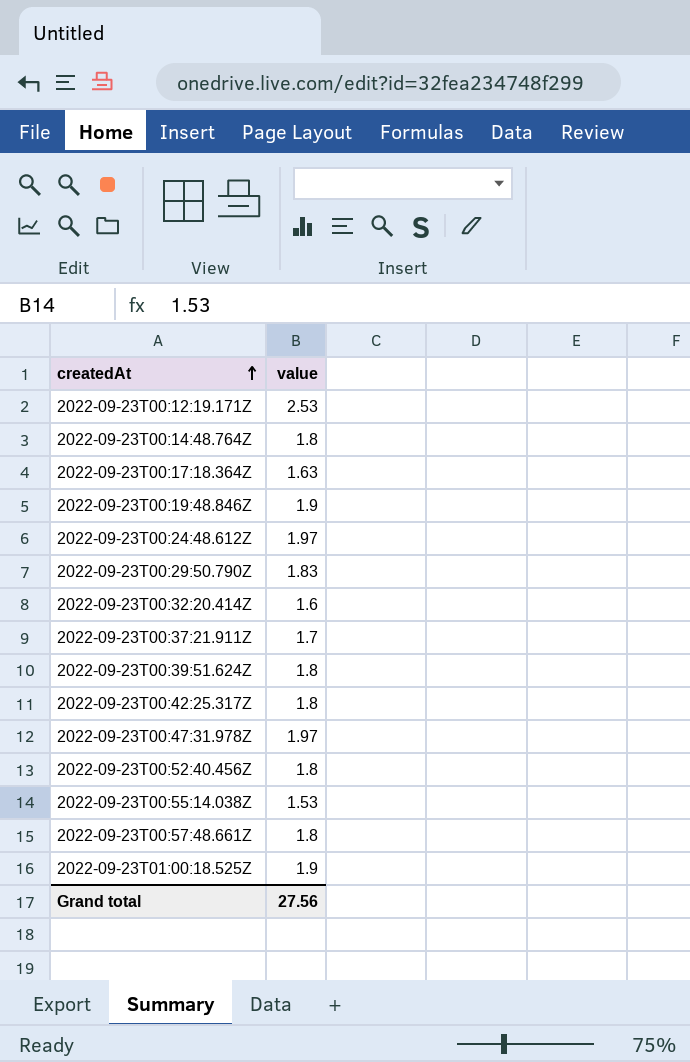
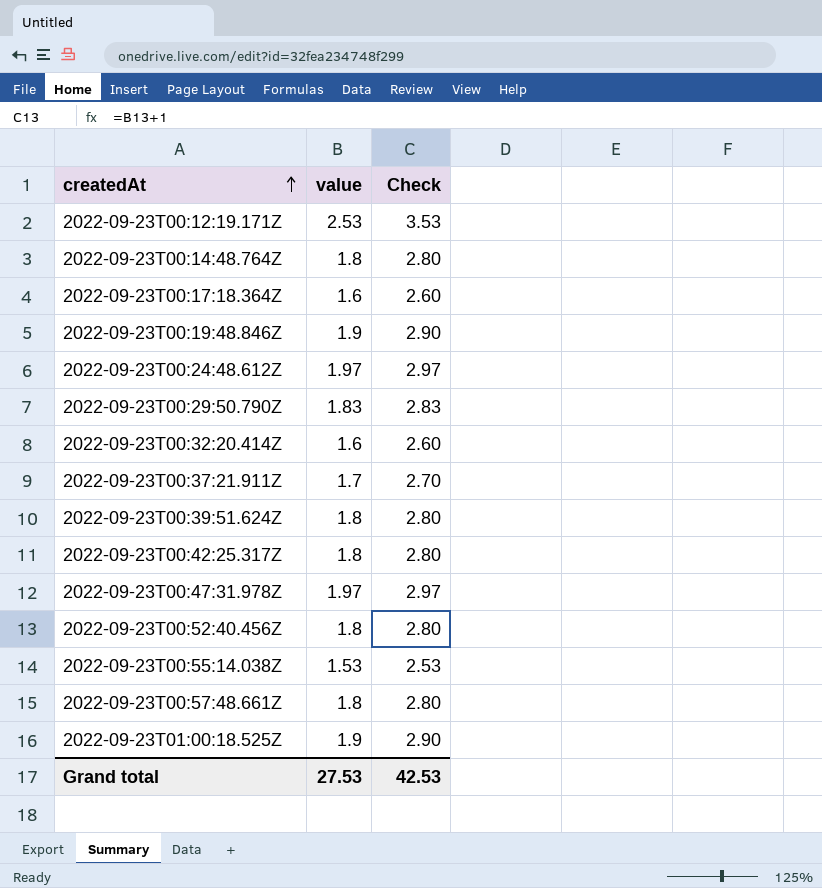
column Check | formula: none -> [value] + 1
2022-09-23T00:17:18.364Z | value: 1.63 -> 1.6
Grand total | value: 27.56 -> 27.53

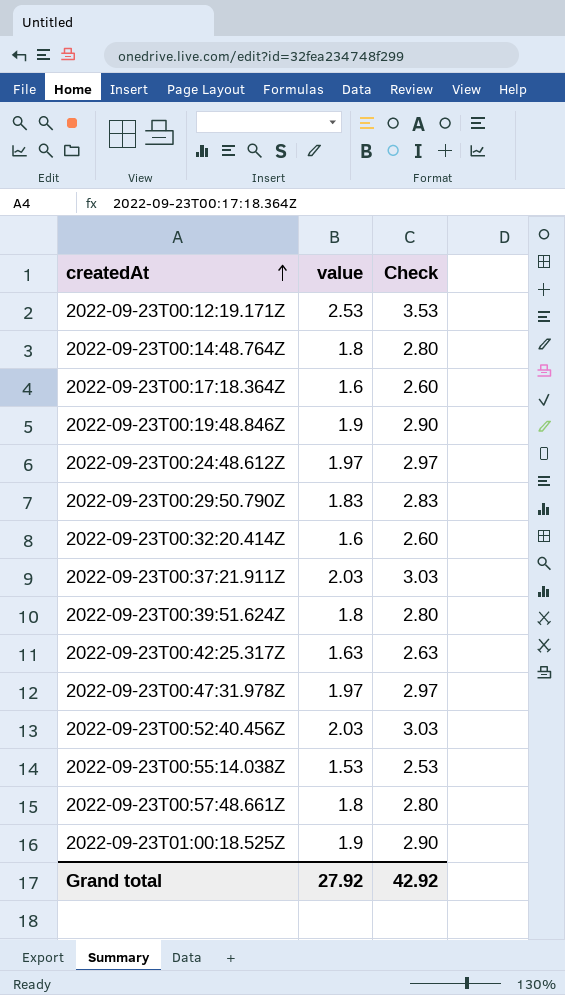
2022-09-23T00:37:21.911Z | value: 1.7 -> 2.03
2022-09-23T00:37:21.911Z | Check: 2.70 -> 3.03
2022-09-23T00:42:25.317Z | value: 1.8 -> 1.63
2022-09-23T00:42:25.317Z | Check: 2.80 -> 2.63
2022-09-23T00:52:40.456Z | value: 1.8 -> 2.03
2022-09-23T00:52:40.456Z | Check: 2.80 -> 3.03
Grand total | value: 27.53 -> 27.92
Grand total | Check: 42.53 -> 42.92

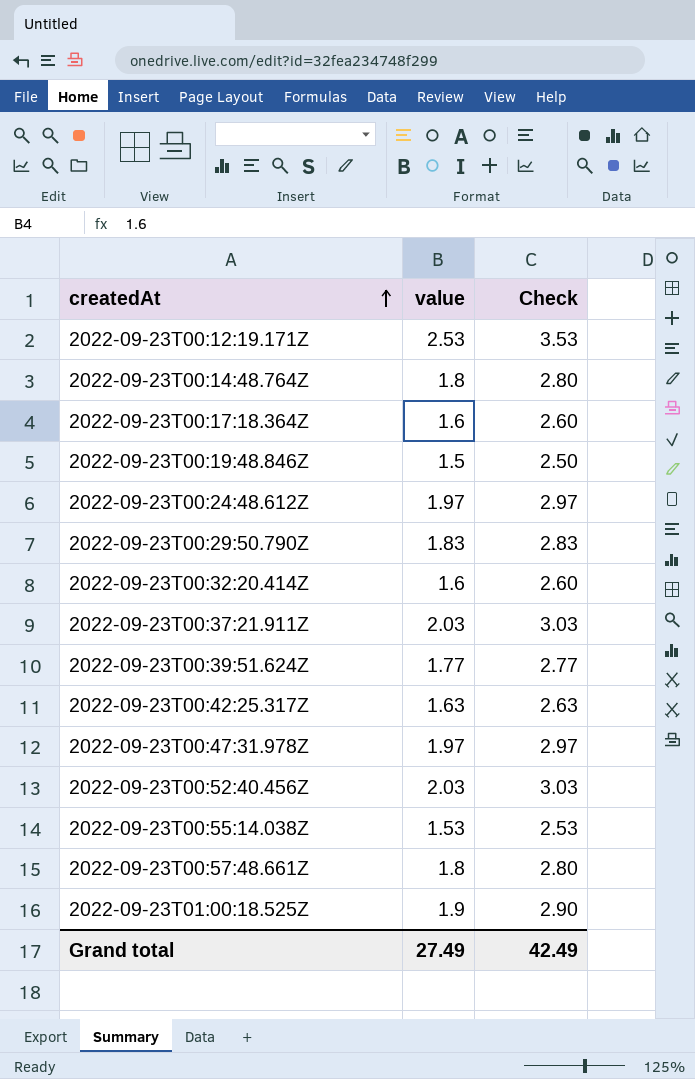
2022-09-23T00:19:48.846Z | value: 1.9 -> 1.5
2022-09-23T00:19:48.846Z | Check: 2.90 -> 2.50
2022-09-23T00:39:51.624Z | value: 1.8 -> 1.77
2022-09-23T00:39:51.624Z | Check: 2.80 -> 2.77
Grand total | value: 27.92 -> 27.49
Grand total | Check: 42.92 -> 42.49

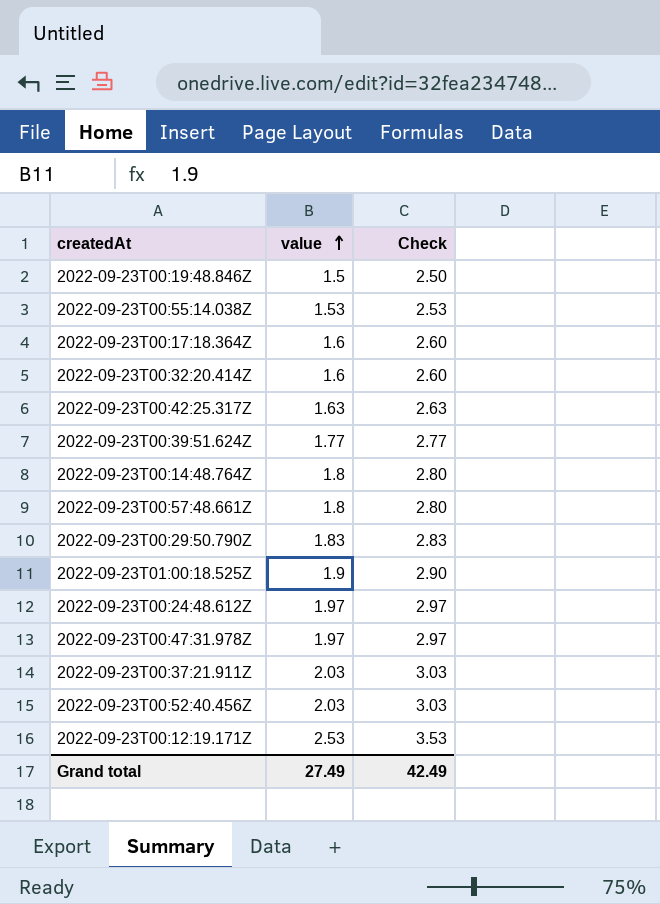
row order: createdAt ascending -> value ascending

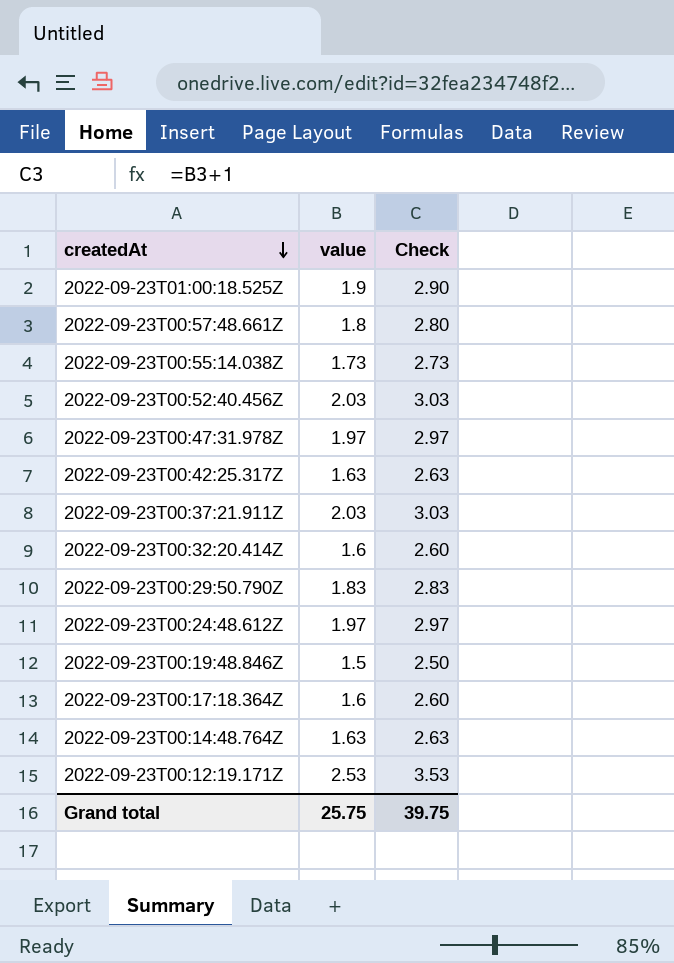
row order: value ascending -> createdAt descending
row 2022-09-23T00:39:51.624Z: 1.77 | 2.77 -> none
2022-09-23T00:55:14.038Z | value: 1.53 -> 1.73
2022-09-23T00:55:14.038Z | Check: 2.53 -> 2.73
2022-09-23T00:14:48.764Z | value: 1.8 -> 1.63
2022-09-23T00:14:48.764Z | Check: 2.80 -> 2.63
Grand total | value: 27.49 -> 25.75
Grand total | Check: 42.49 -> 39.75

